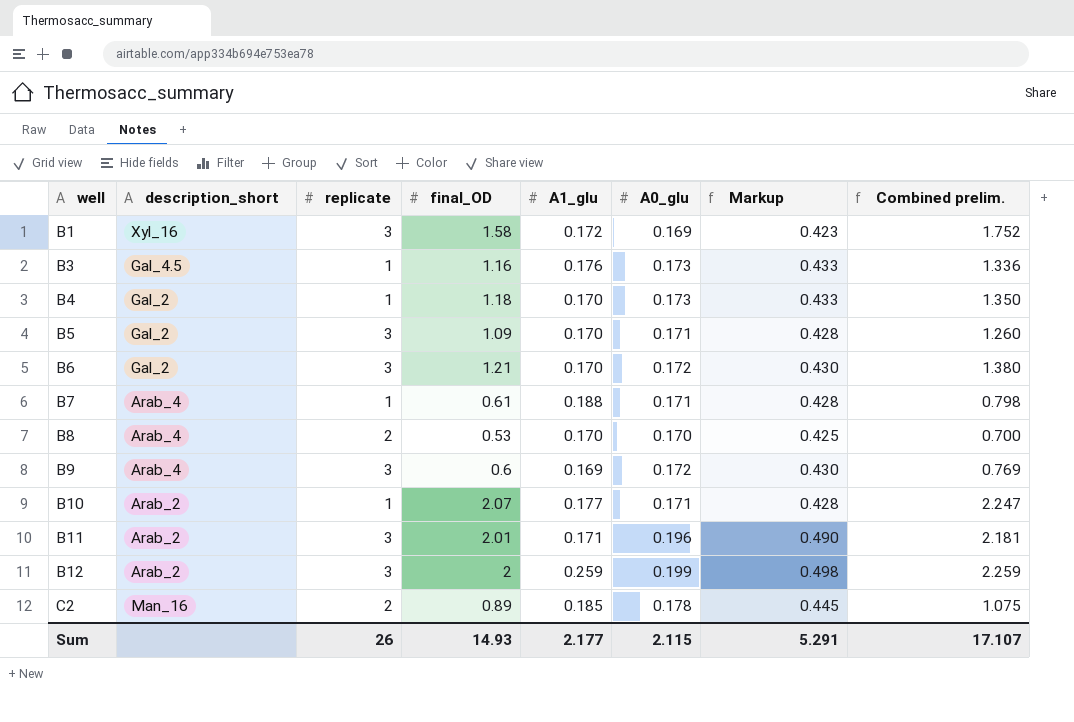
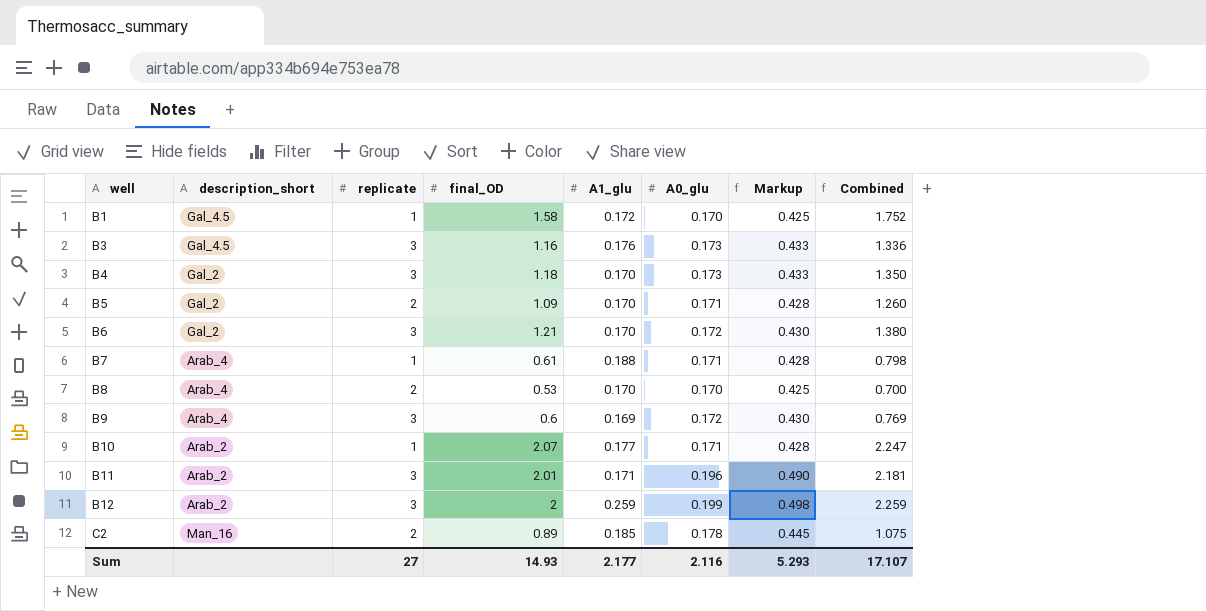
column name: Combined prelim. -> Combined
B1 | description_short: Xyl_16 -> Gal_4.5
B1 | replicate: 3 -> 1
B1 | A0_glu: 0.169 -> 0.170
B1 | Markup: 0.423 -> 0.425
B3 | replicate: 1 -> 3
B4 | replicate: 1 -> 3
B5 | replicate: 3 -> 2
Sum | replicate: 26 -> 27
Sum | A0_glu: 2.115 -> 2.116
Sum | Markup: 5.291 -> 5.293

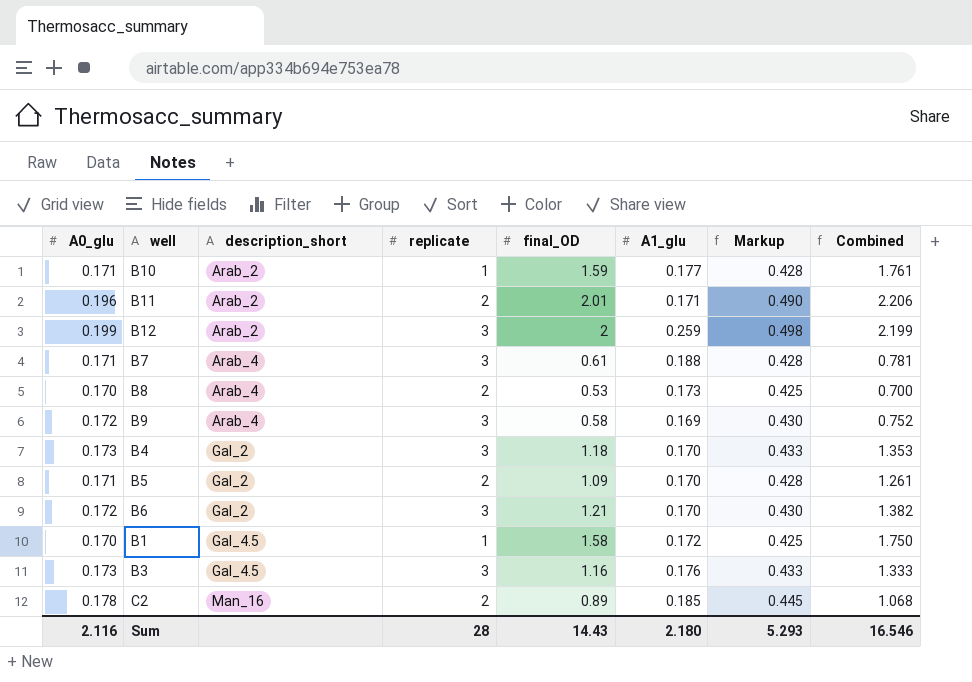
row order: well ascending -> description_short ascending
column A0_glu | position: 6 -> 1
column Combined | formula: [final_OD] + [A1_glu] -> [A0_glu] + [final_OD]
B10 | final_OD: 2.07 -> 1.59
B11 | replicate: 3 -> 2
B7 | replicate: 1 -> 3
B8 | A1_glu: 0.170 -> 0.173
B9 | final_OD: 0.6 -> 0.58
Sum | replicate: 27 -> 28
Sum | final_OD: 14.93 -> 14.43
Sum | A1_glu: 2.177 -> 2.180
Sum | Combined: 17.107 -> 16.546

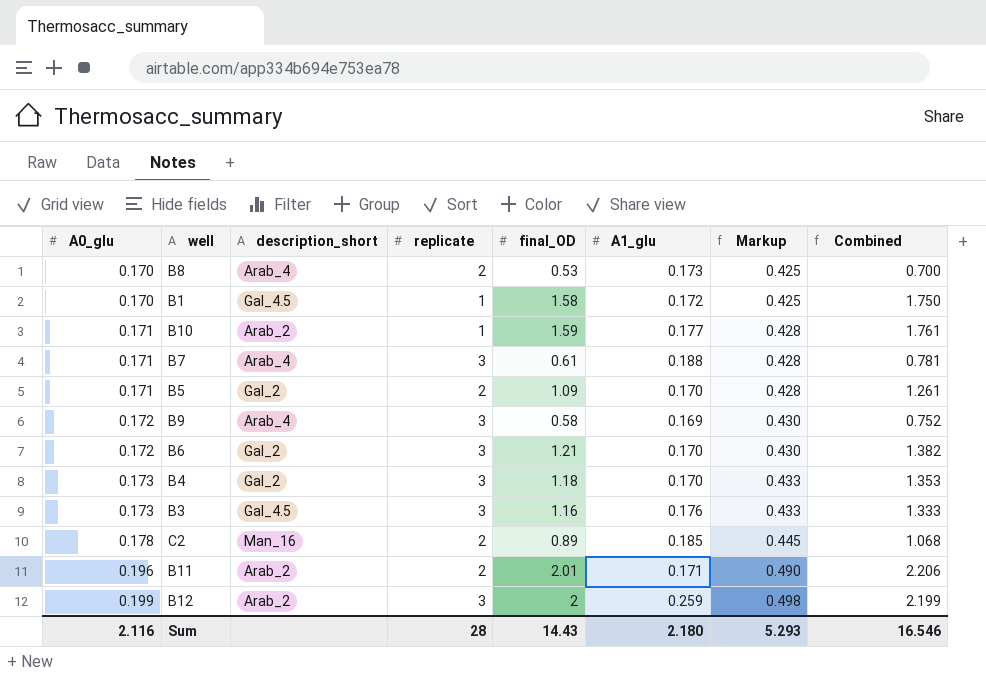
row order: description_short ascending -> A0_glu ascending

